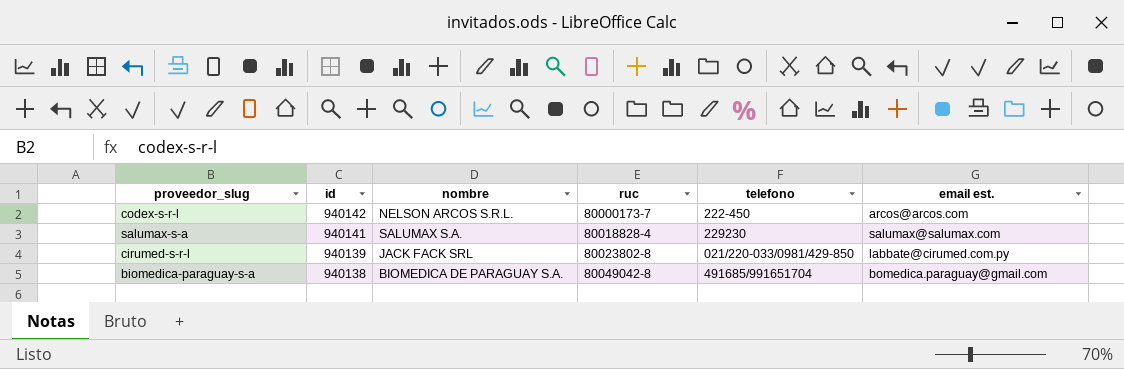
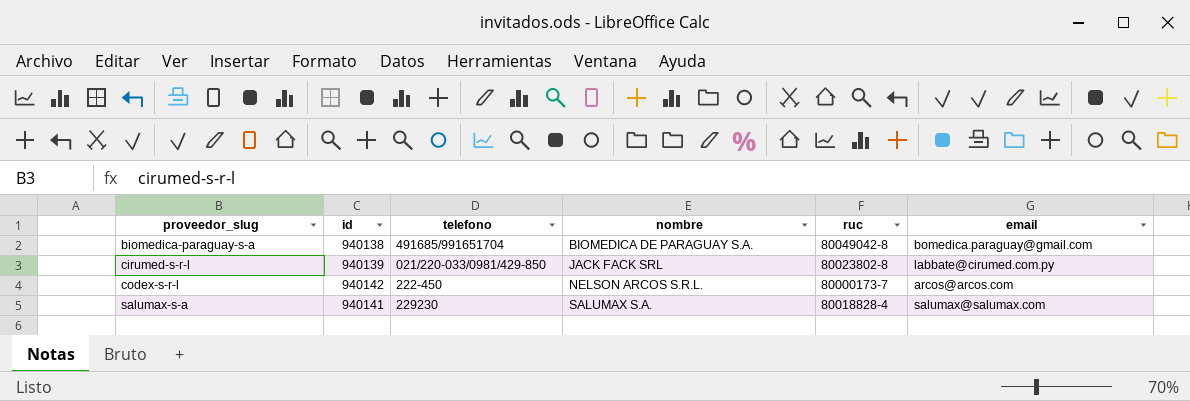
row order: id descending -> proveedor_slug ascending
column telefono | position: 5 -> 3
column name: email est. -> email

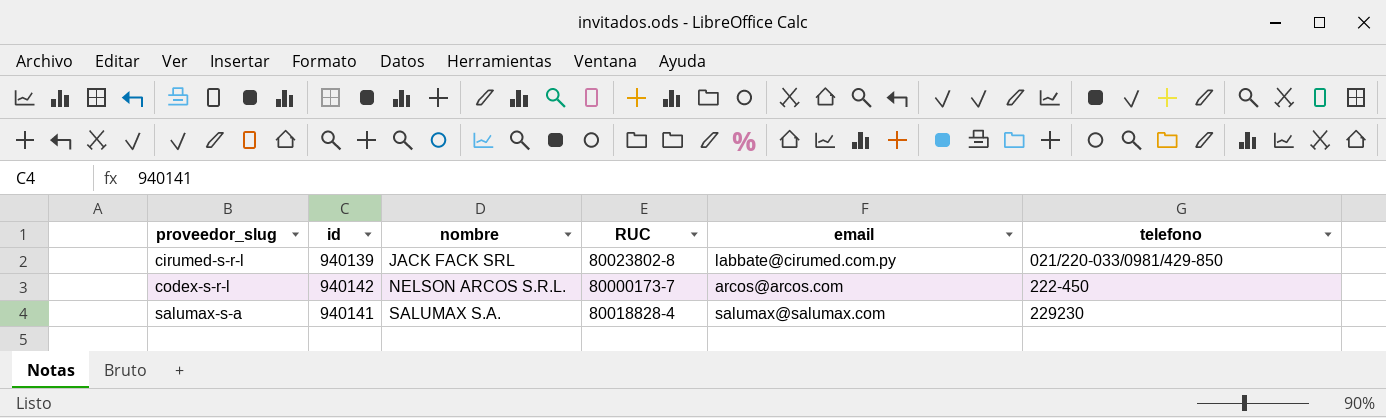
column name: ruc -> RUC
column telefono | position: 3 -> 6
row biomedica-paraguay-s-a: 940138 | 491685/991651704 | BIOMEDICA DE PARAGUAY S.A. | 80049042-8 | bomedica.paraguay@gmail.com -> none

